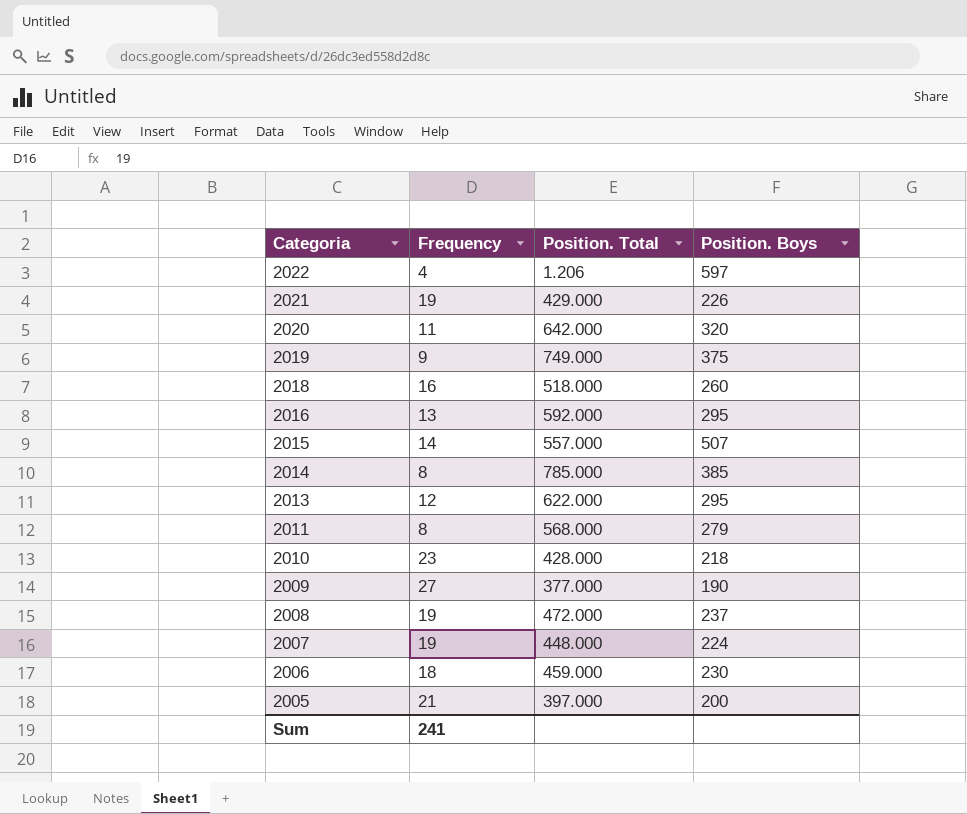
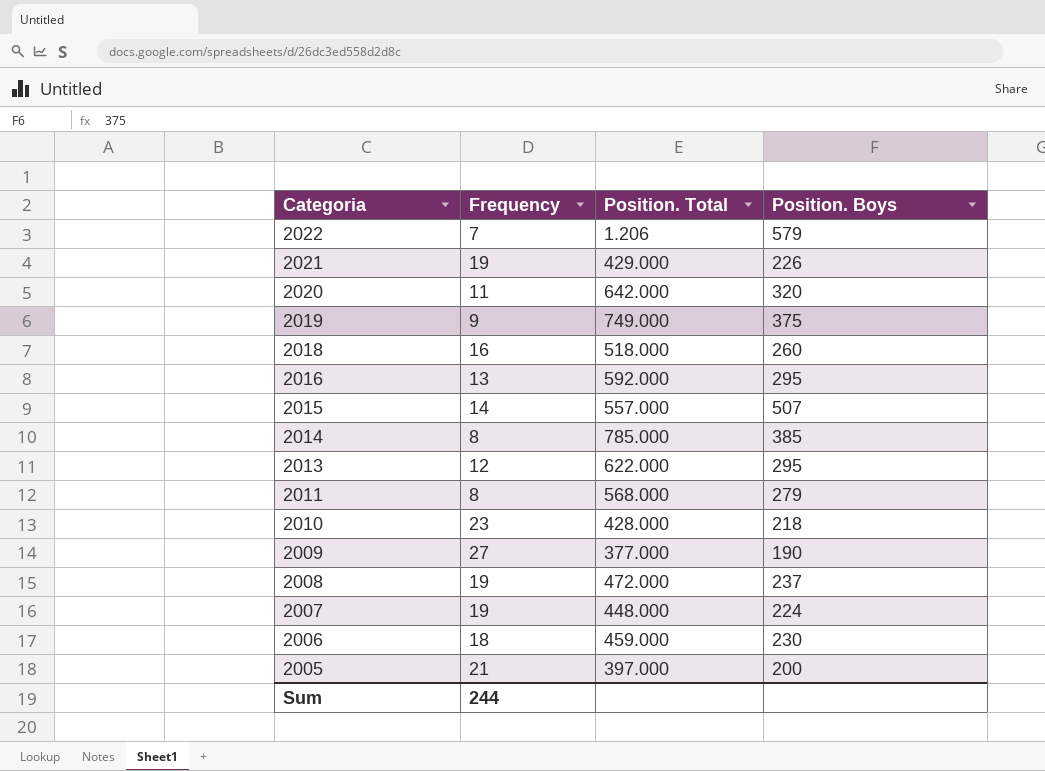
2022 | Frequency: 4 -> 7
2022 | Position. Boys: 597 -> 579
Sum | Frequency: 241 -> 244

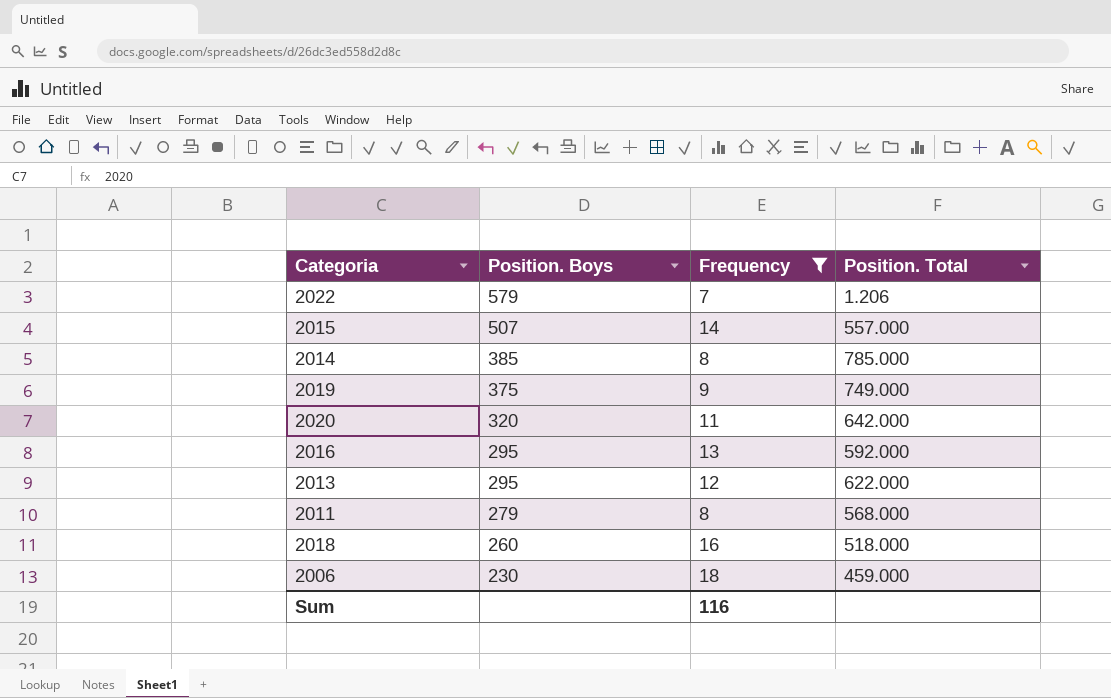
filter: none -> Frequency <= 18
row order: Categoria descending -> Position. Boys descending
column Position. Boys | position: 4 -> 2
Sum | Frequency: 244 -> 116

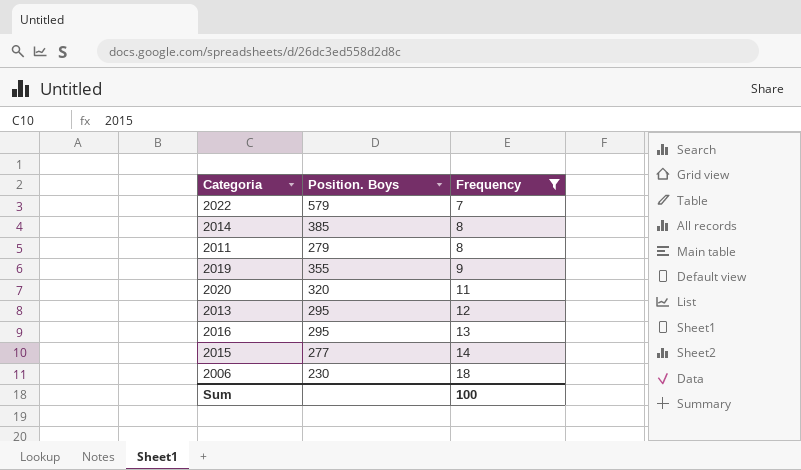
row order: Position. Boys descending -> Frequency ascending
column Position. Total | position: 4 -> none
row 2018: 260 | 16 | 518.000 -> none
2019 | Position. Boys: 375 -> 355
2015 | Position. Boys: 507 -> 277
Sum | Frequency: 116 -> 100

